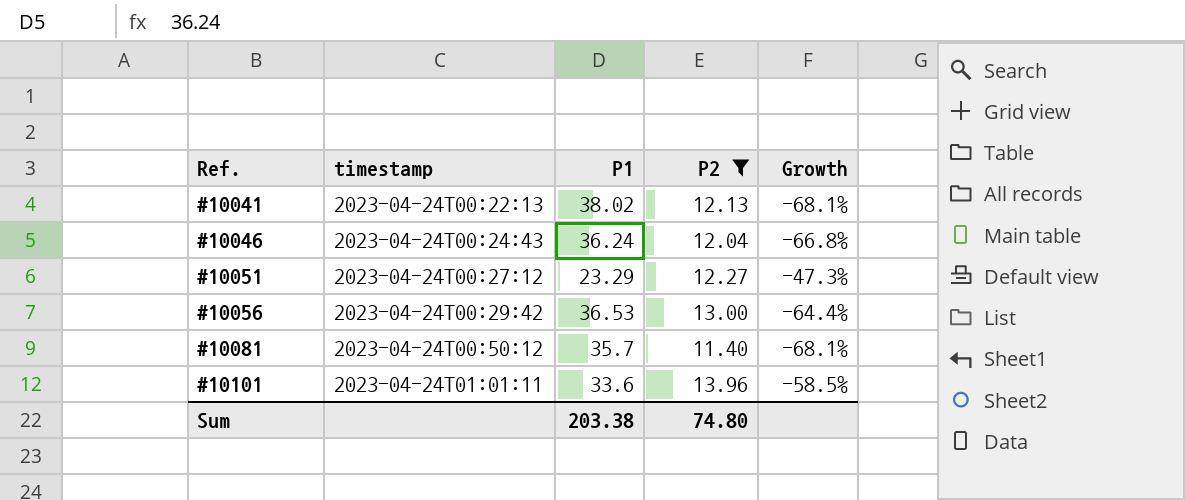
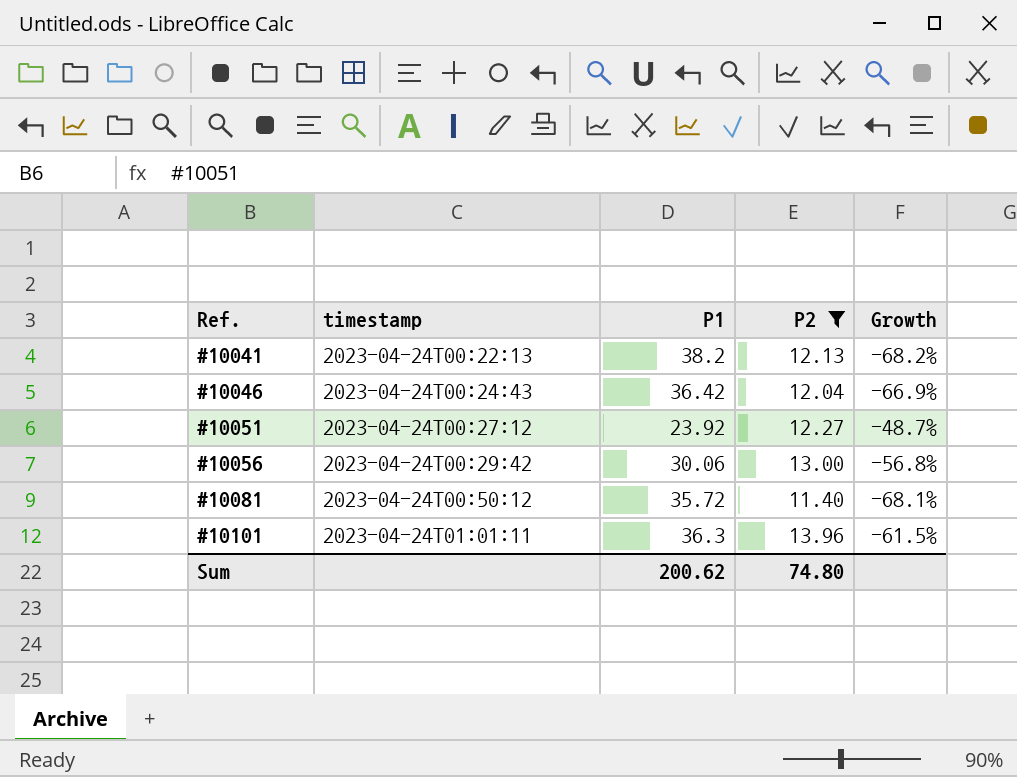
#10041 | P1: 38.02 -> 38.2
#10041 | Growth: -68.1% -> -68.2%
#10046 | P1: 36.24 -> 36.42
#10046 | Growth: -66.8% -> -66.9%
#10051 | P1: 23.29 -> 23.92
#10051 | Growth: -47.3% -> -48.7%
#10056 | P1: 36.53 -> 30.06
#10056 | Growth: -64.4% -> -56.8%
#10081 | P1: 35.7 -> 35.72
#10101 | P1: 33.6 -> 36.3
#10101 | Growth: -58.5% -> -61.5%
Sum | P1: 203.38 -> 200.62

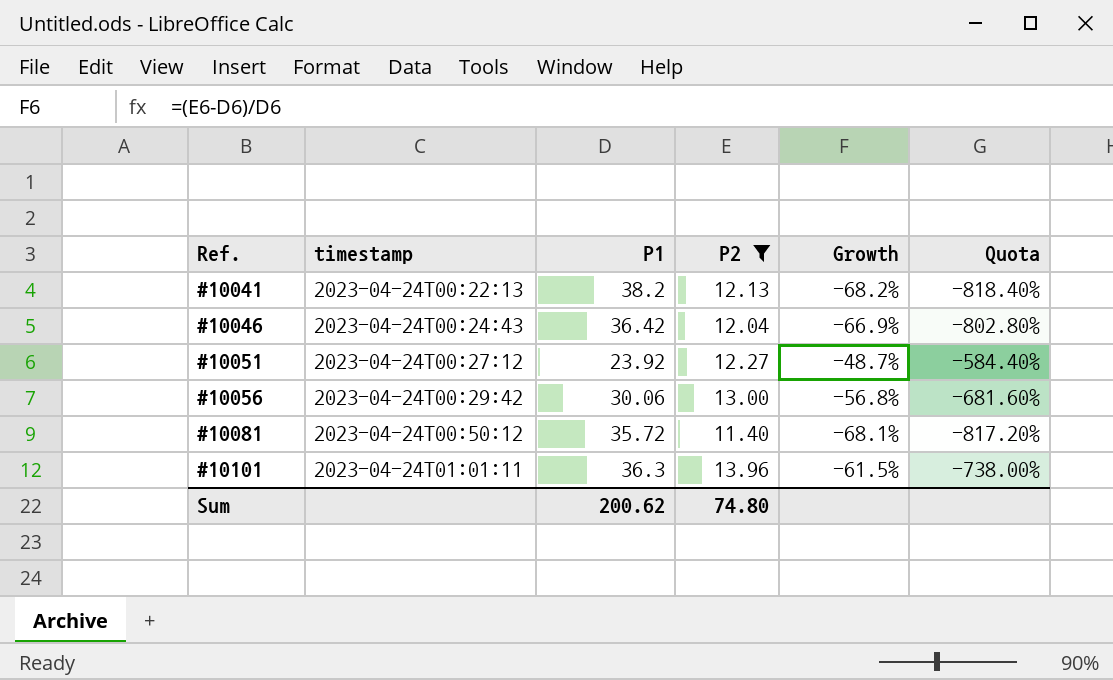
column Quota | formula: none -> [Growth] * 12

